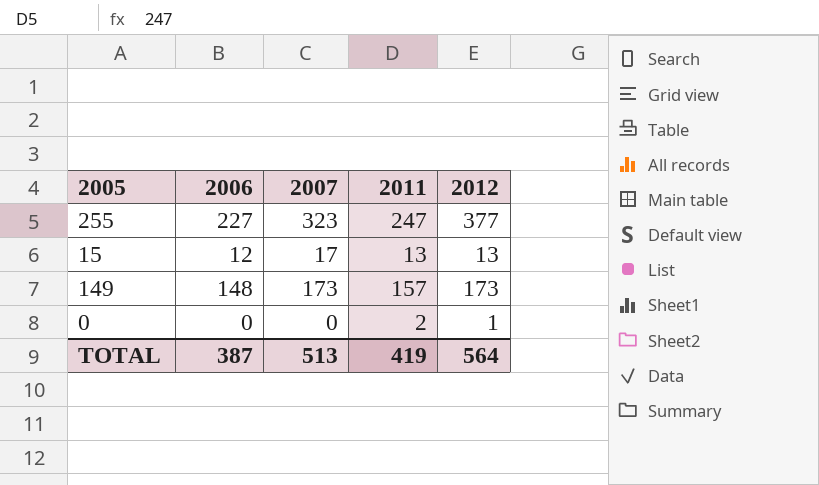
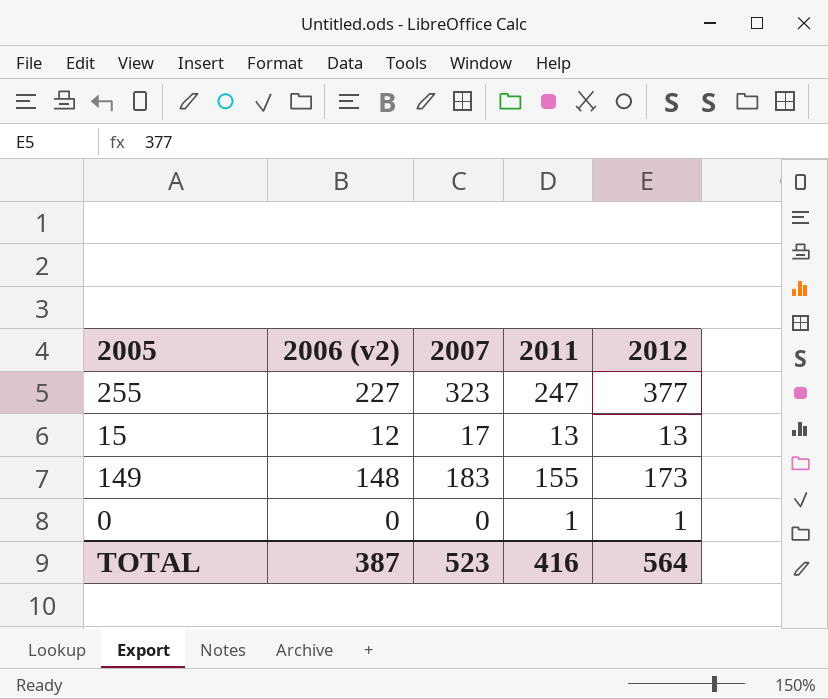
column name: 2006 -> 2006 (v2)
149 | 2007: 173 -> 183
149 | 2011: 157 -> 155
0 | 2011: 2 -> 1
TOTAL | 2007: 513 -> 523
TOTAL | 2011: 419 -> 416

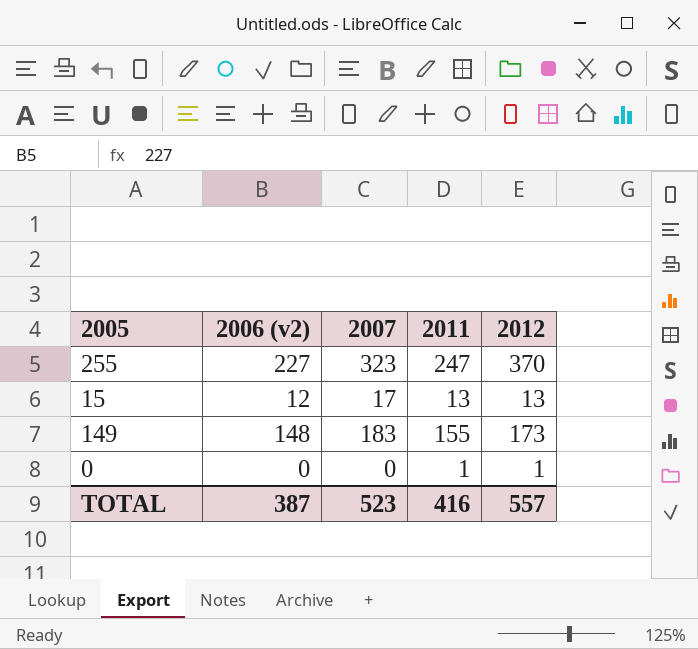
255 | 2012: 377 -> 370
TOTAL | 2012: 564 -> 557

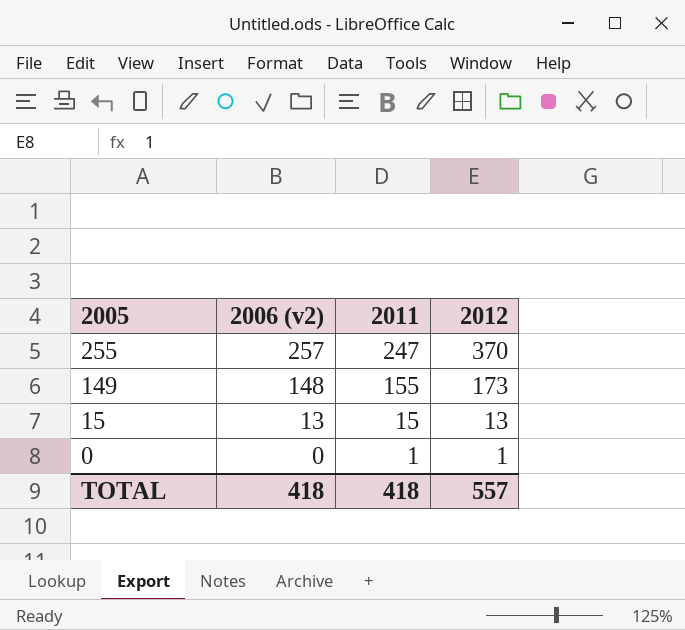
row order: none -> 2005 descending
column 2007 | position: 3 -> none
255 | 2006 (v2): 227 -> 257
15 | 2006 (v2): 12 -> 13
15 | 2011: 13 -> 15
TOTAL | 2006 (v2): 387 -> 418
TOTAL | 2011: 416 -> 418

